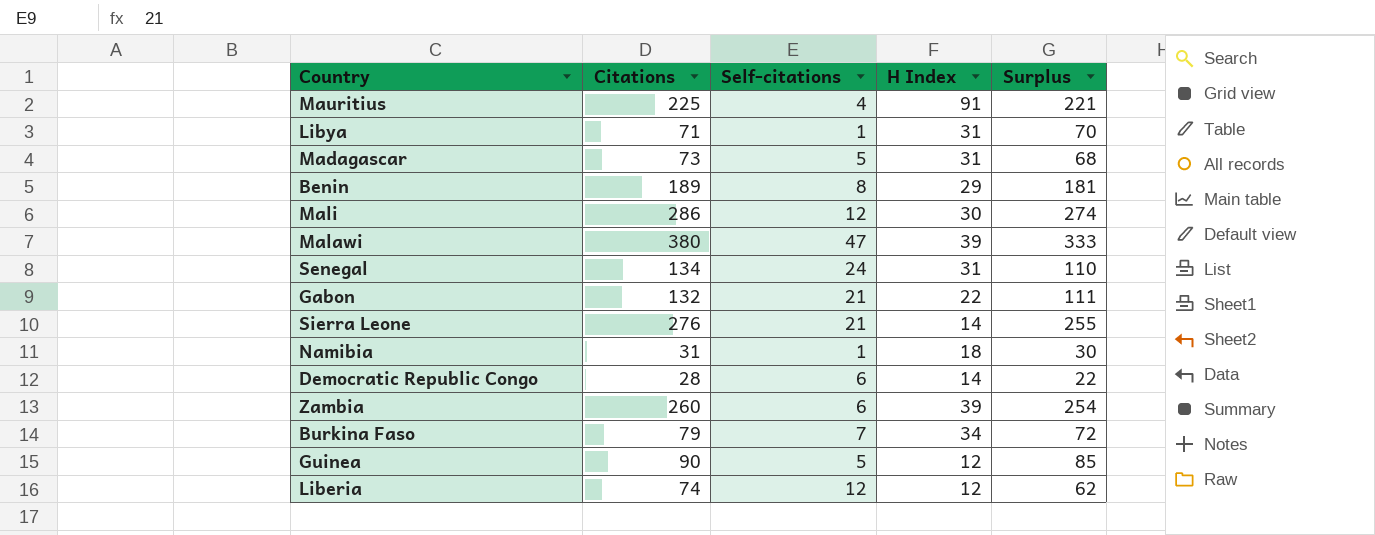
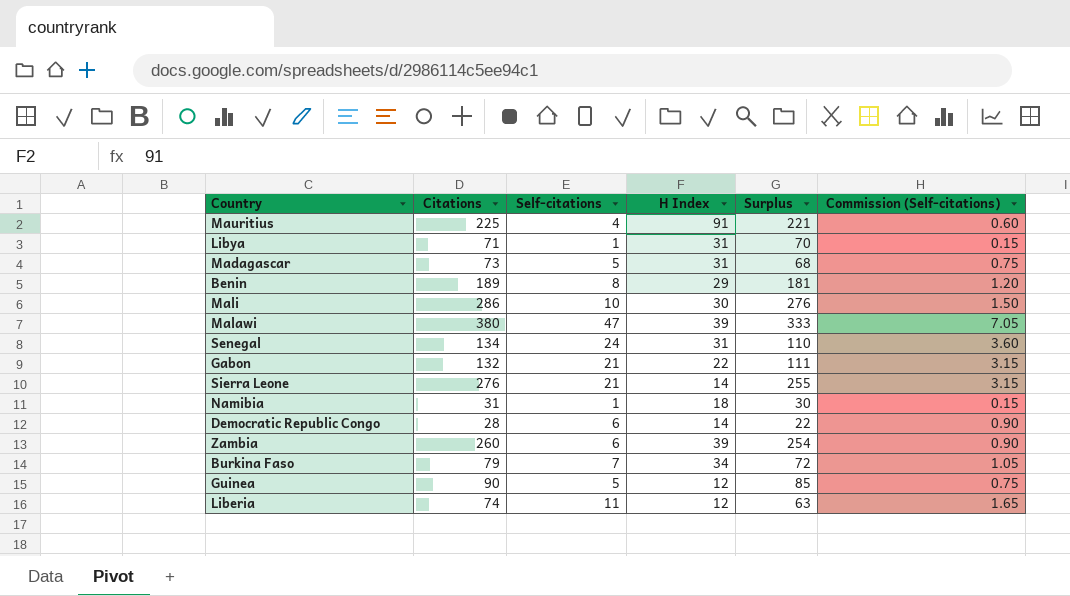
column Commission (Self-citations) | formula: none -> [Self-citations] * 0.15
Mali | Self-citations: 12 -> 10
Mali | Surplus: 274 -> 276
Liberia | Self-citations: 12 -> 11
Liberia | Surplus: 62 -> 63

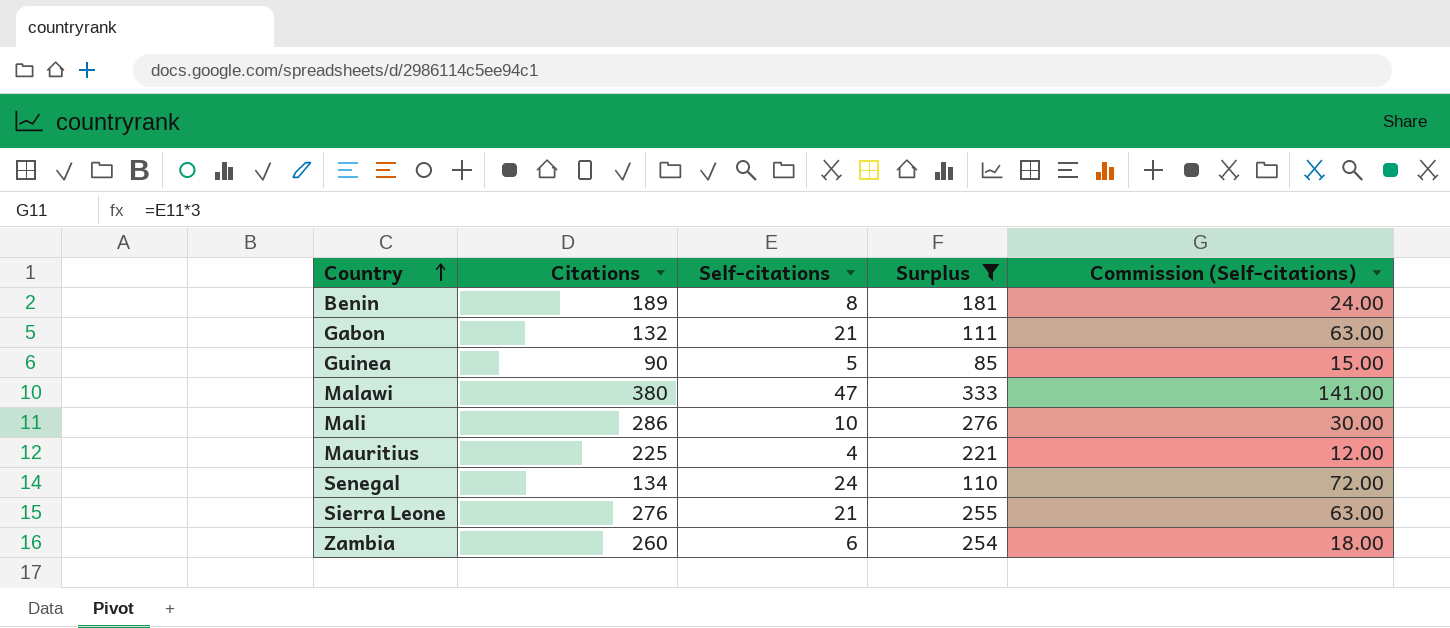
filter: none -> Surplus >= 85
row order: none -> Country ascending
column H Index | position: 4 -> none
column Commission (Self-citations) | formula: [Self-citations] * 0.15 -> [Self-citations] * 3

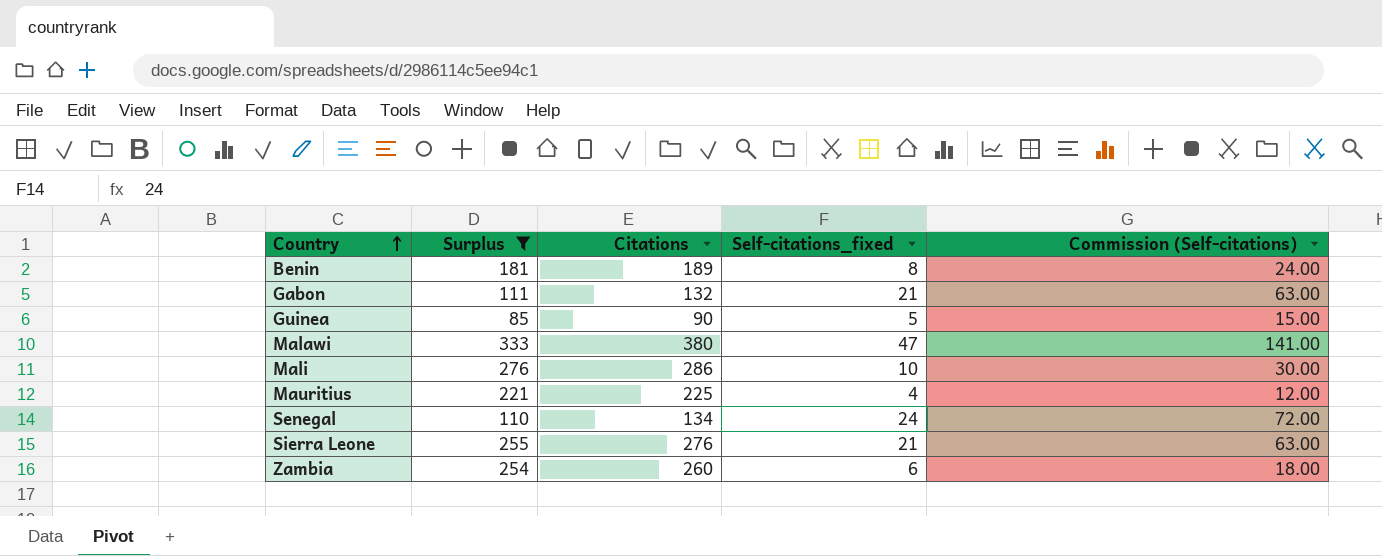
column Surplus | position: 4 -> 2
column name: Self-citations -> Self-citations_fixed

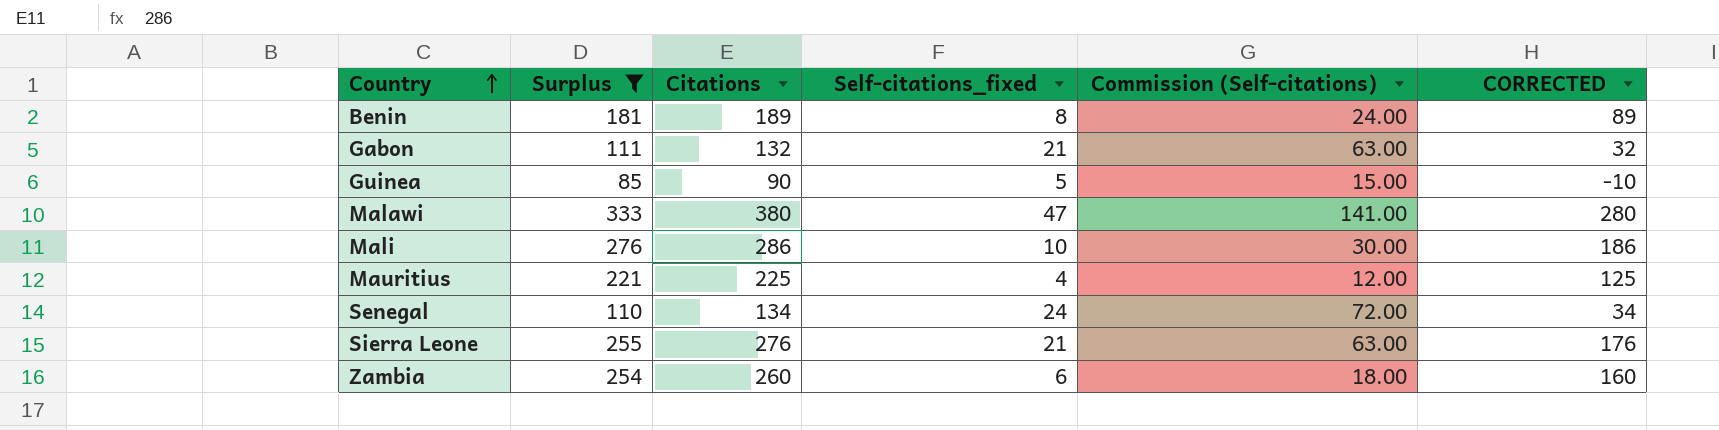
column CORRECTED | formula: none -> [Citations] - 100

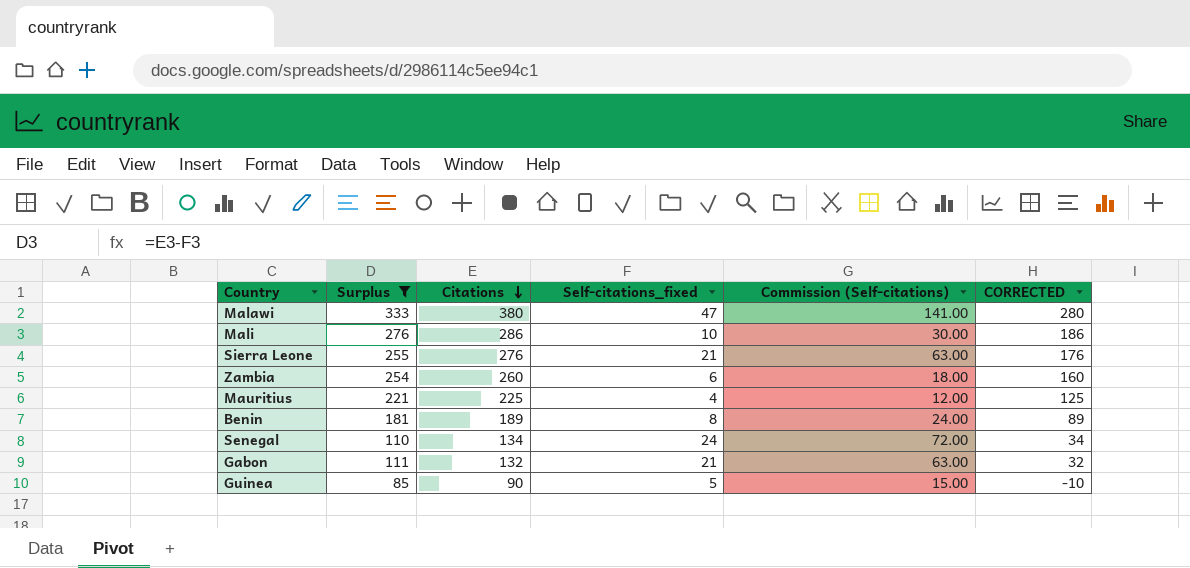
row order: Country ascending -> Citations descending

